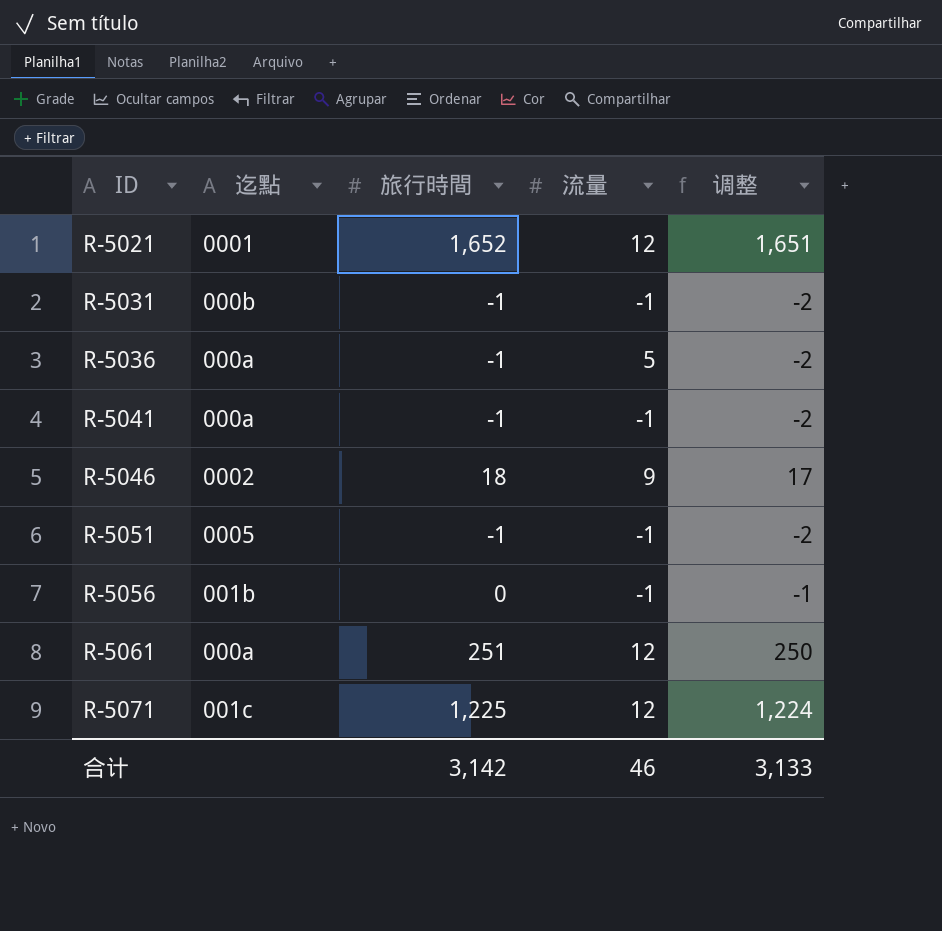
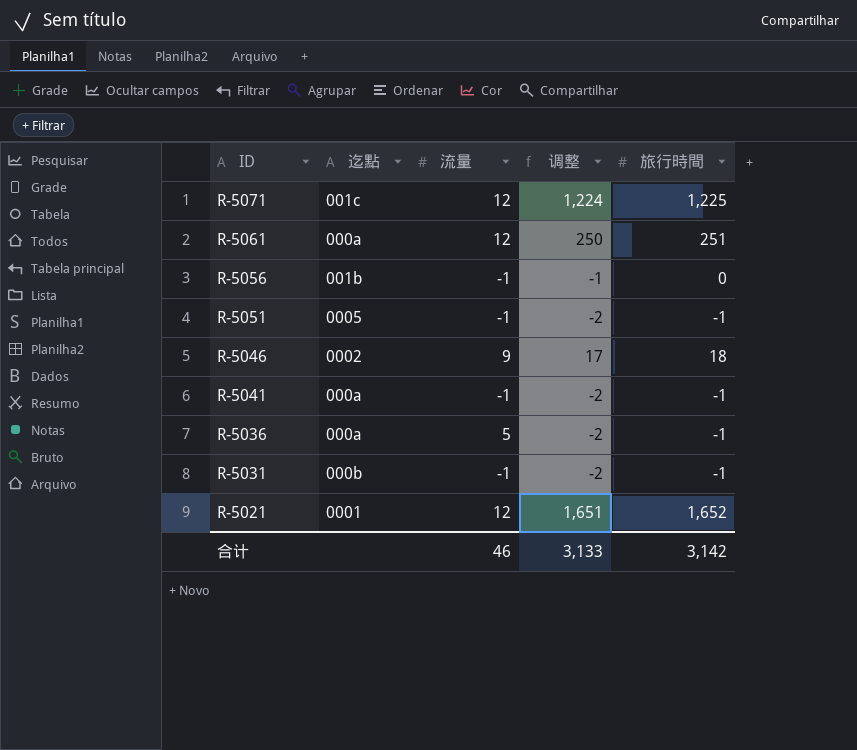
row order: ID ascending -> ID descending
column 旅行時間 | position: 3 -> 5

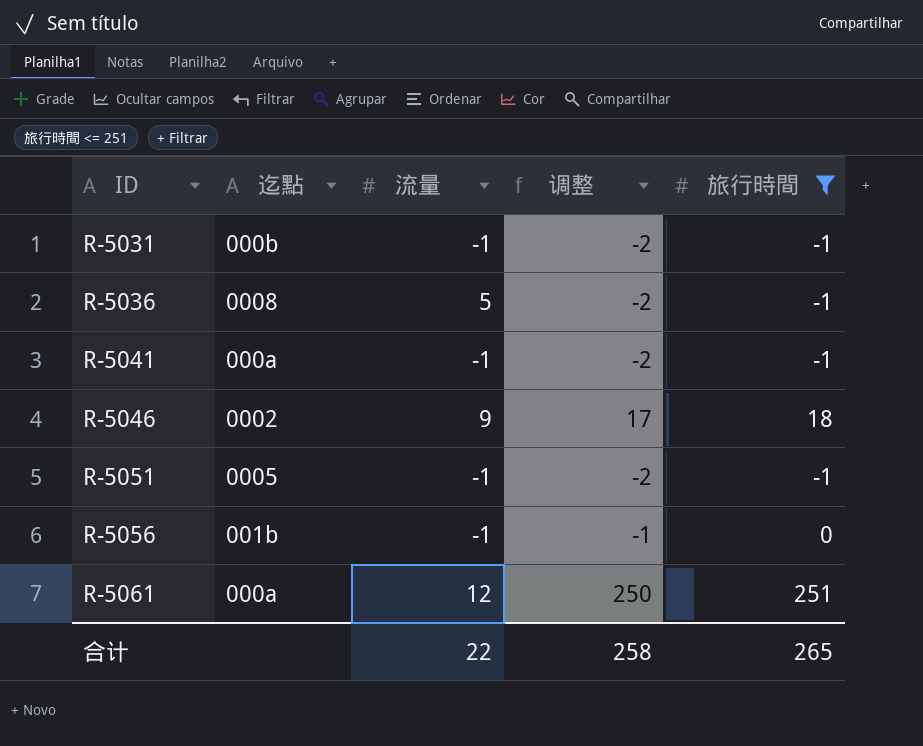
filter: none -> 旅行時間 <= 251
row order: ID descending -> ID ascending
R-5036 | 迄點: 000a -> 0008
合计 | 流量: 46 -> 22
合计 | 调整: 3,133 -> 258
合计 | 旅行時間: 3,142 -> 265

